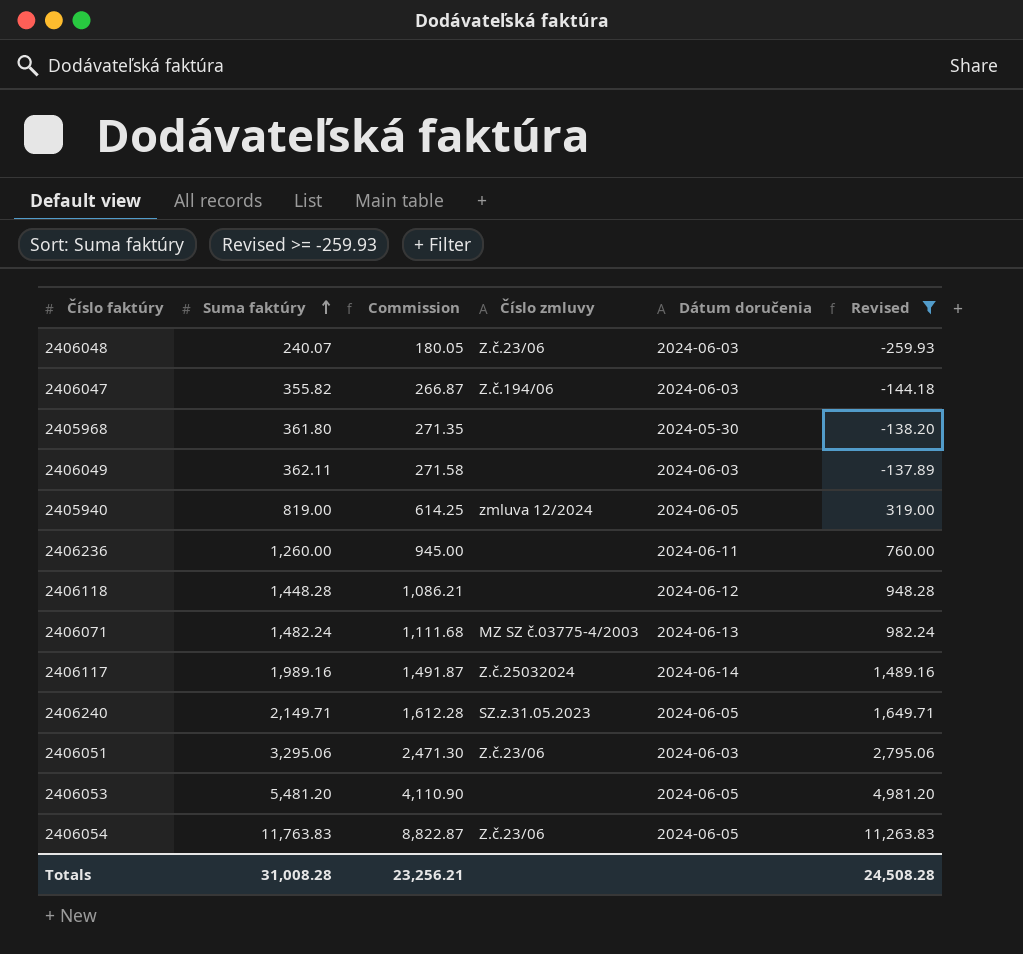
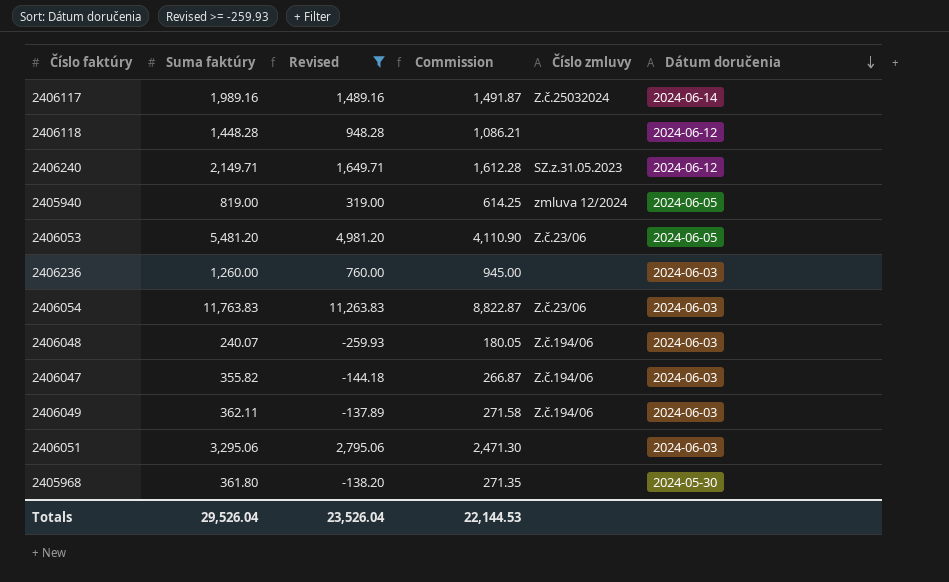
row order: Suma faktúry ascending -> Dátum doručenia descending
column Revised | position: 6 -> 3
row 2406071: 1,482.24 | 1,111.68 | MZ SZ č.03775-4/2003 | 2024-06-13 | 982.24 -> none
2406240 | Dátum doručenia: 2024-06-05 -> 2024-06-12
2406053 | Číslo zmluvy: none -> Z.č.23/06
2406236 | Dátum doručenia: 2024-06-11 -> 2024-06-03
2406054 | Dátum doručenia: 2024-06-05 -> 2024-06-03
2406048 | Číslo zmluvy: Z.č.23/06 -> Z.č.194/06
2406049 | Číslo zmluvy: none -> Z.č.194/06
2406051 | Číslo zmluvy: Z.č.23/06 -> none
Totals | Suma faktúry: 31,008.28 -> 29,526.04
Totals | Revised: 24,508.28 -> 23,526.04
Totals | Commission: 23,256.21 -> 22,144.53

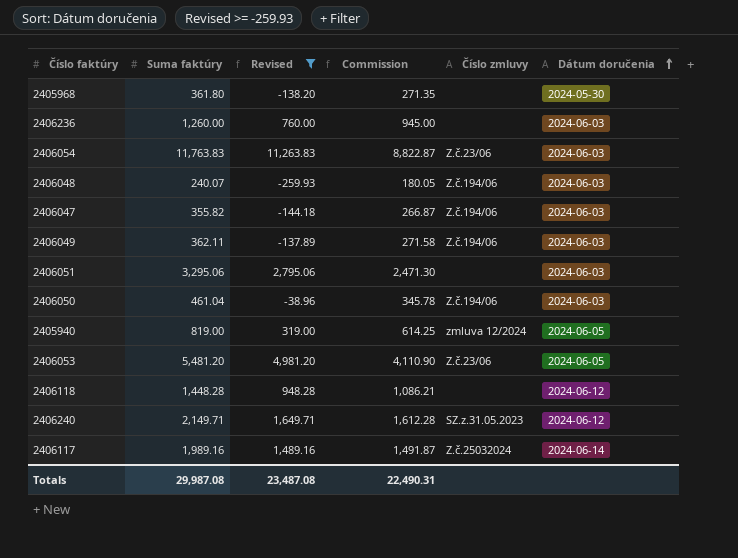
row order: Dátum doručenia descending -> Dátum doručenia ascending
row 2406050: none -> 461.04 | -38.96 | 345.78 | Z.č.194/06 | 2024-06-03
Totals | Suma faktúry: 29,526.04 -> 29,987.08
Totals | Revised: 23,526.04 -> 23,487.08
Totals | Commission: 22,144.53 -> 22,490.31

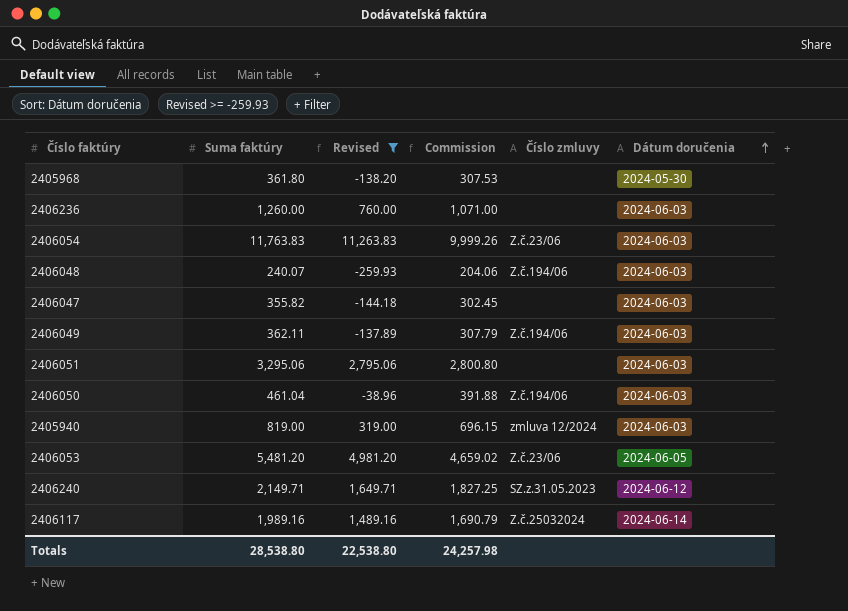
column Commission | formula: [Suma faktúry] * 0.75 -> [Suma faktúry] * 0.85
row 2406118: 1,448.28 | 948.28 | 1,086.21 | none | 2024-06-12 -> none
2406047 | Číslo zmluvy: Z.č.194/06 -> none
2405940 | Dátum doručenia: 2024-06-05 -> 2024-06-03
Totals | Suma faktúry: 29,987.08 -> 28,538.80
Totals | Revised: 23,487.08 -> 22,538.80
Totals | Commission: 22,490.31 -> 24,257.98

